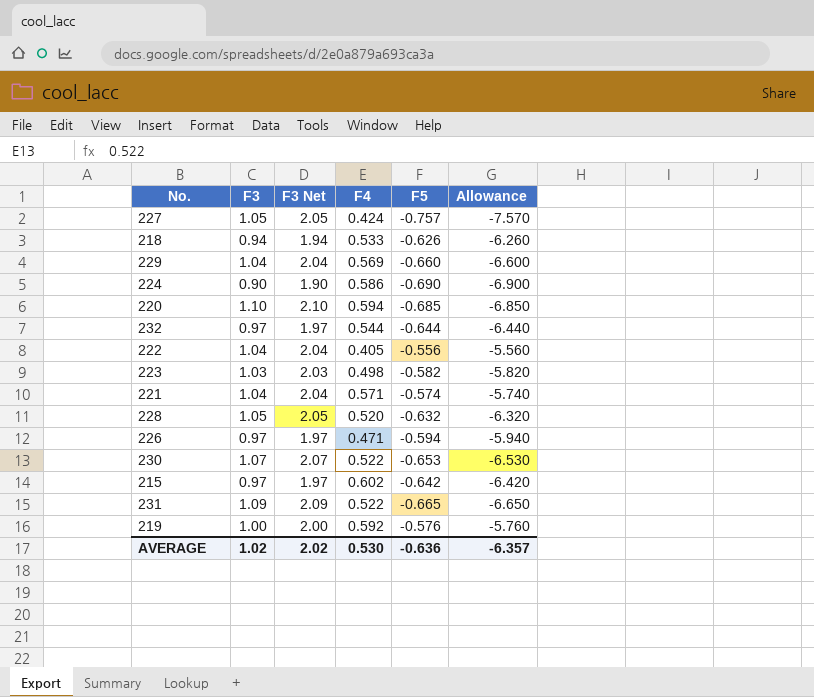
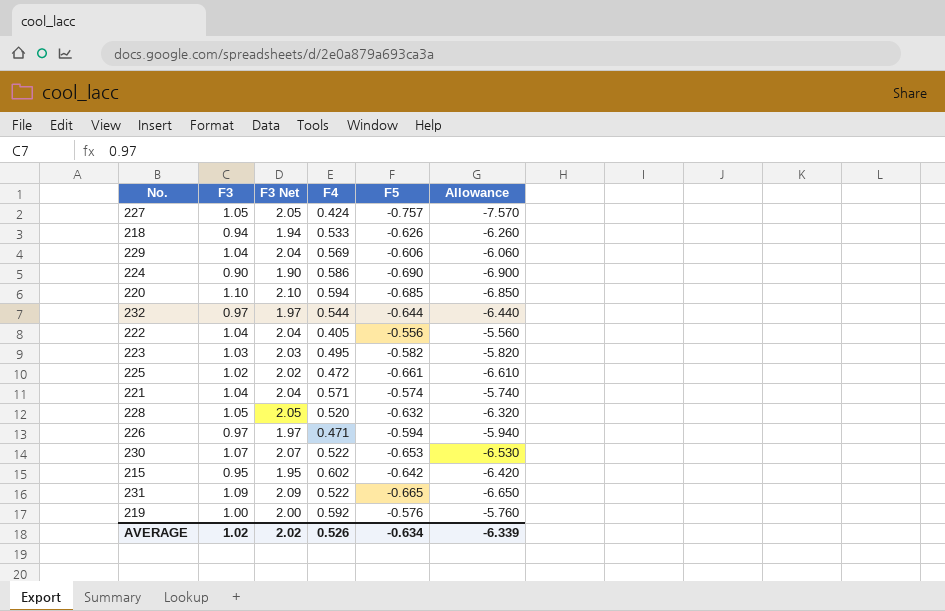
229 | F5: -0.660 -> -0.606
229 | Allowance: -6.600 -> -6.060
223 | F4: 0.498 -> 0.495
row 225: none -> 1.02 | 2.02 | 0.472 | -0.661 | -6.610
215 | F3: 0.97 -> 0.95
215 | F3 Net: 1.97 -> 1.95
AVERAGE | F4: 0.530 -> 0.526
AVERAGE | F5: -0.636 -> -0.634
AVERAGE | Allowance: -6.357 -> -6.339

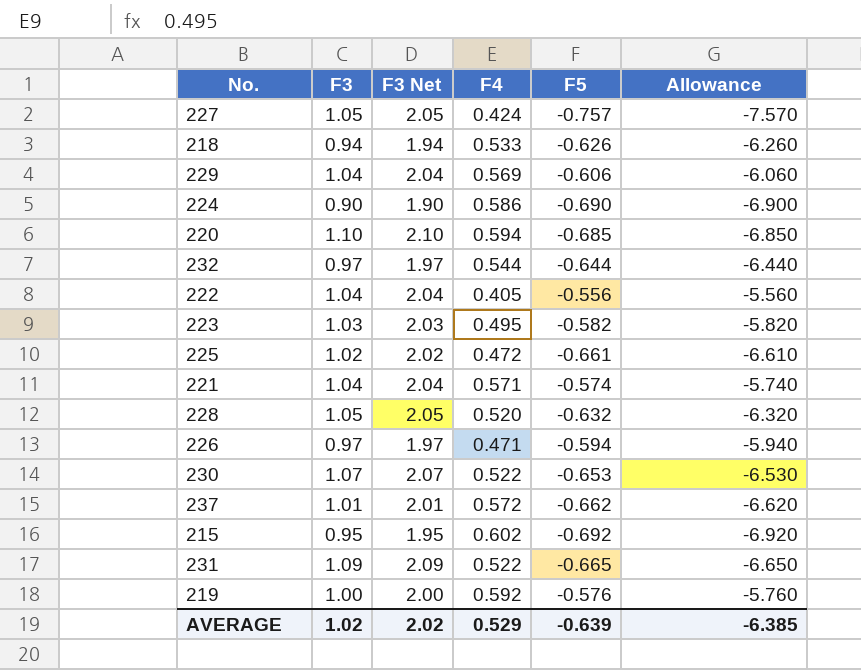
row 237: none -> 1.01 | 2.01 | 0.572 | -0.662 | -6.620
215 | F5: -0.642 -> -0.692
215 | Allowance: -6.420 -> -6.920
AVERAGE | F4: 0.526 -> 0.529
AVERAGE | F5: -0.634 -> -0.639
AVERAGE | Allowance: -6.339 -> -6.385

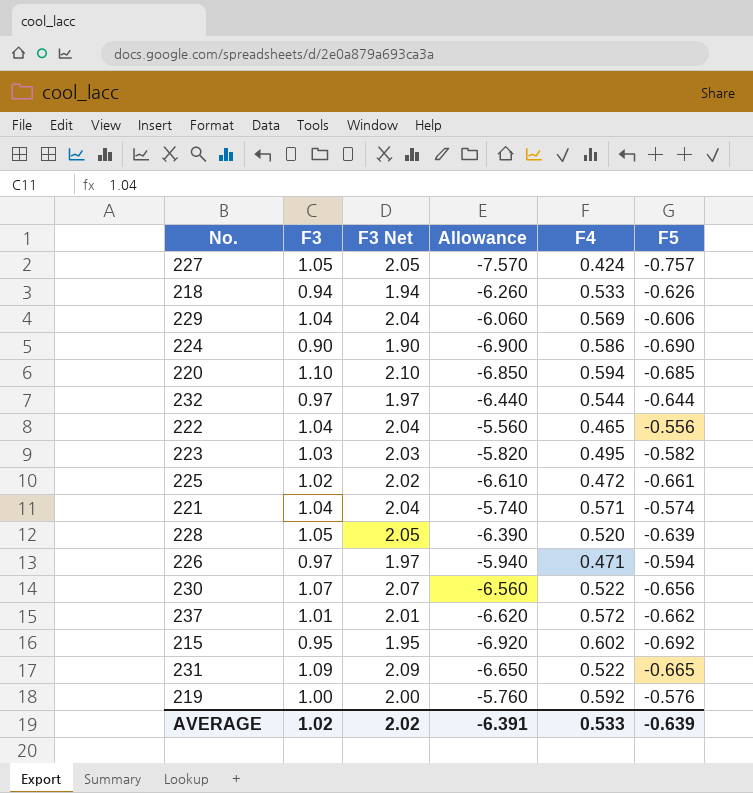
column Allowance | position: 6 -> 4
222 | F4: 0.405 -> 0.465
228 | Allowance: -6.320 -> -6.390
228 | F5: -0.632 -> -0.639
230 | Allowance: -6.530 -> -6.560
230 | F5: -0.653 -> -0.656
AVERAGE | Allowance: -6.385 -> -6.391
AVERAGE | F4: 0.529 -> 0.533

